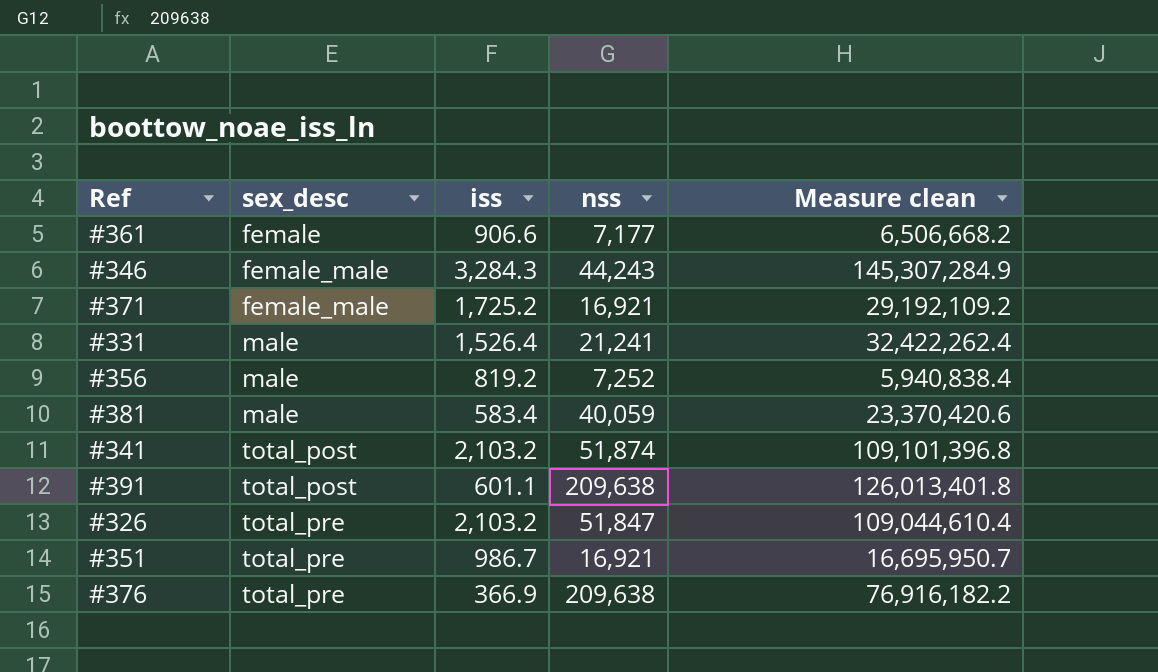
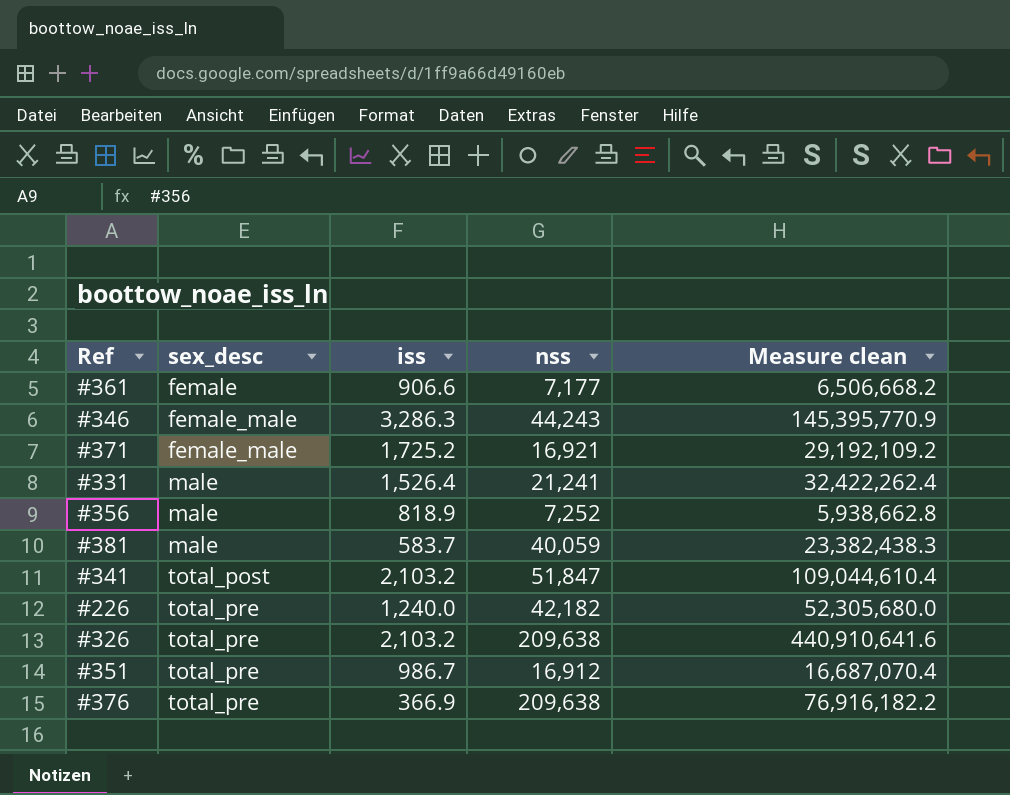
row #391: total_post | 601.1 | 209,638 | 126,013,401.8 -> none
#346 | iss: 3,284.3 -> 3,286.3
#346 | Measure clean: 145,307,284.9 -> 145,395,770.9
#356 | iss: 819.2 -> 818.9
#356 | Measure clean: 5,940,838.4 -> 5,938,662.8
#381 | iss: 583.4 -> 583.7
#381 | Measure clean: 23,370,420.6 -> 23,382,438.3
#341 | nss: 51,874 -> 51,847
#341 | Measure clean: 109,101,396.8 -> 109,044,610.4
row #226: none -> total_pre | 1,240.0 | 42,182 | 52,305,680.0
#326 | nss: 51,847 -> 209,638
#326 | Measure clean: 109,044,610.4 -> 440,910,641.6
#351 | nss: 16,921 -> 16,912
#351 | Measure clean: 16,695,950.7 -> 16,687,070.4

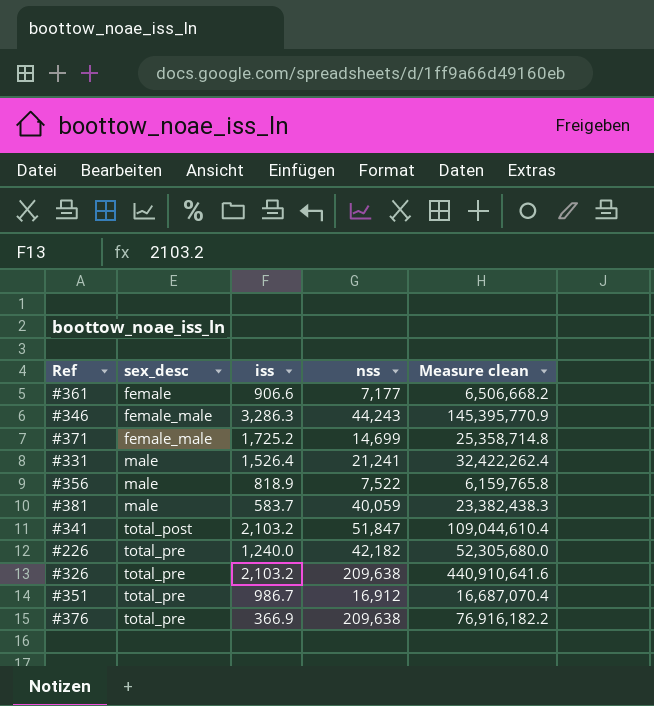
#371 | nss: 16,921 -> 14,699
#371 | Measure clean: 29,192,109.2 -> 25,358,714.8
#356 | nss: 7,252 -> 7,522
#356 | Measure clean: 5,938,662.8 -> 6,159,765.8

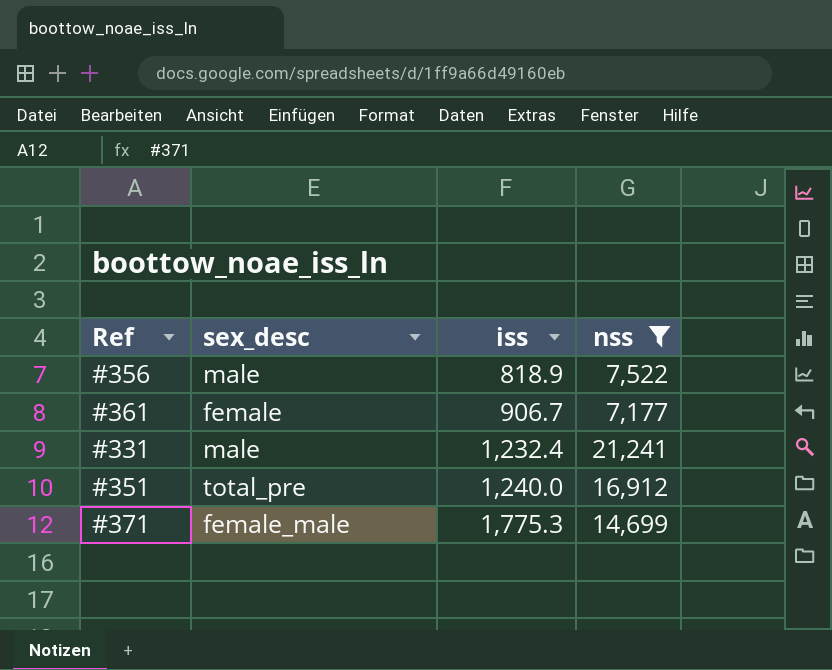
filter: none -> nss <= 21,241
row order: sex_desc ascending -> iss ascending
column Measure clean | formula: [iss] * [nss] -> none
#361 | iss: 906.6 -> 906.7
#331 | iss: 1,526.4 -> 1,232.4
#351 | iss: 986.7 -> 1,240.0
#371 | iss: 1,725.2 -> 1,775.3

